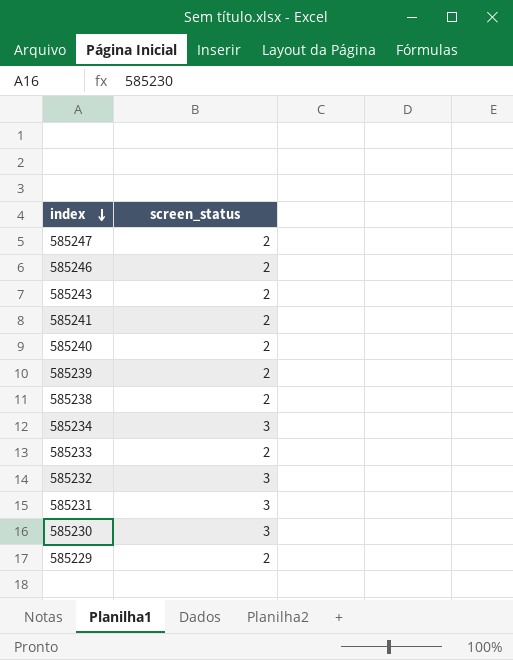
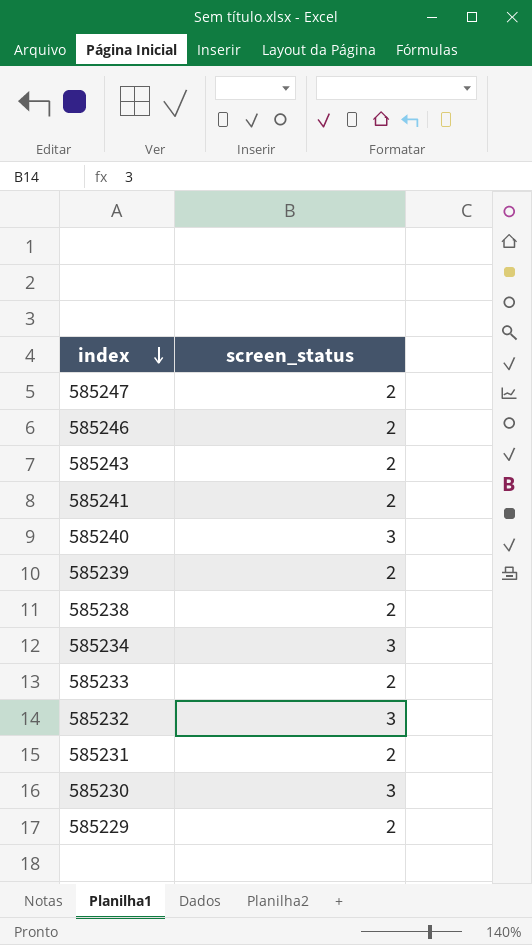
585240 | screen_status: 2 -> 3
585231 | screen_status: 3 -> 2

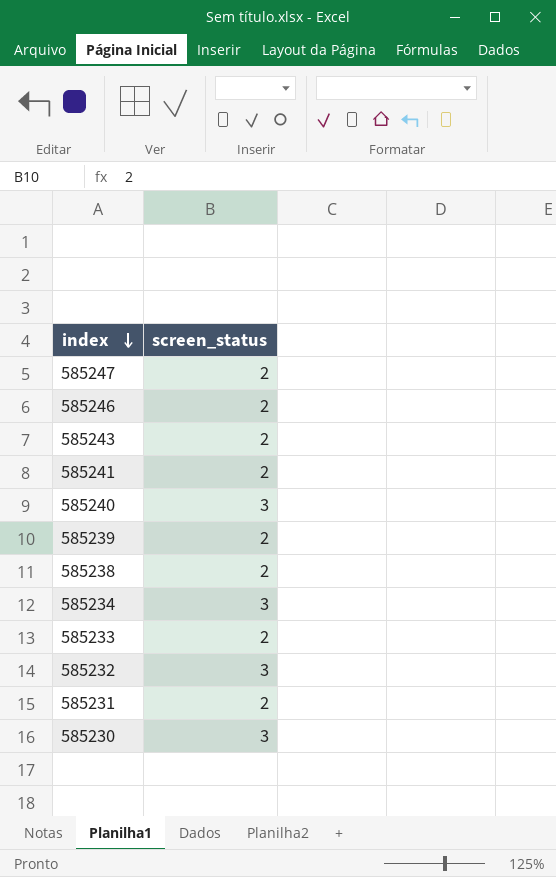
row 585229: 2 -> none

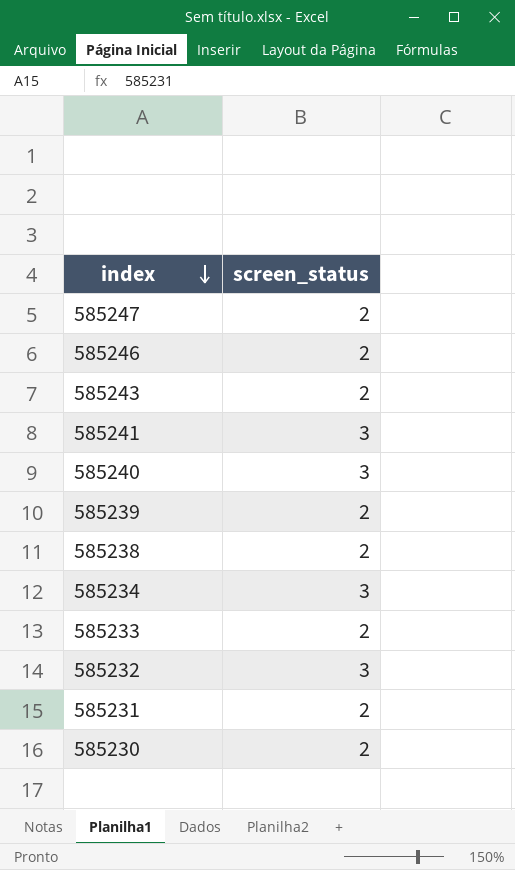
585241 | screen_status: 2 -> 3
585230 | screen_status: 3 -> 2

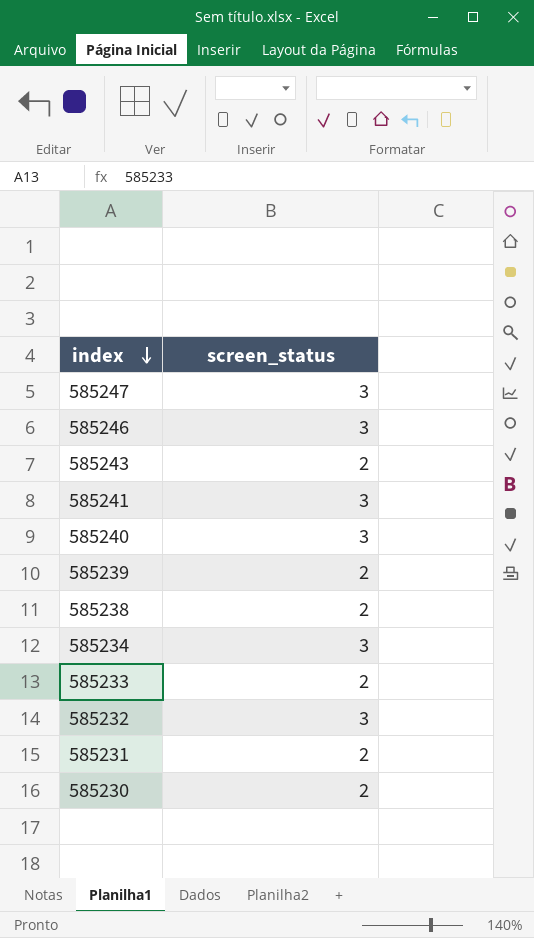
585247 | screen_status: 2 -> 3
585246 | screen_status: 2 -> 3

